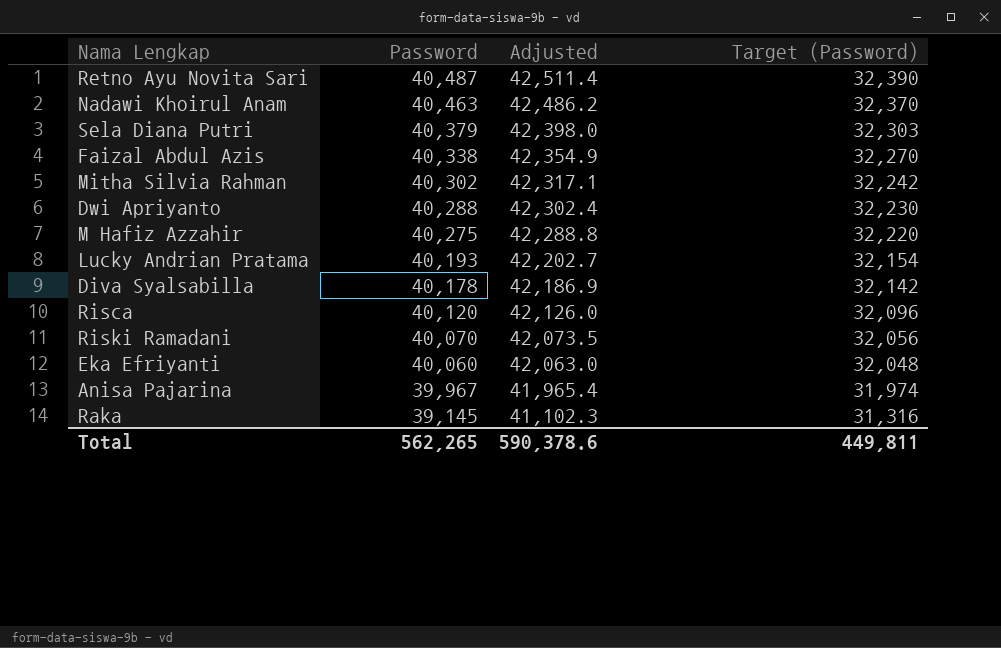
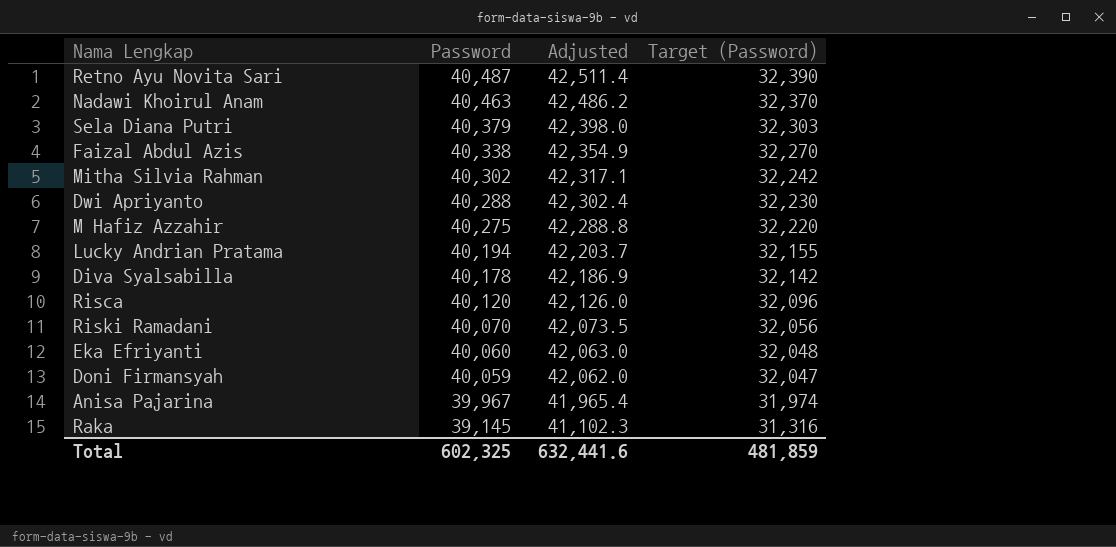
Lucky Andrian Pratama | Password: 40,193 -> 40,194
Lucky Andrian Pratama | Adjusted: 42,202.7 -> 42,203.7
Lucky Andrian Pratama | Target (Password): 32,154 -> 32,155
row Doni Firmansyah: none -> 40,059 | 42,062.0 | 32,047
Total | Password: 562,265 -> 602,325
Total | Adjusted: 590,378.6 -> 632,441.6
Total | Target (Password): 449,811 -> 481,859

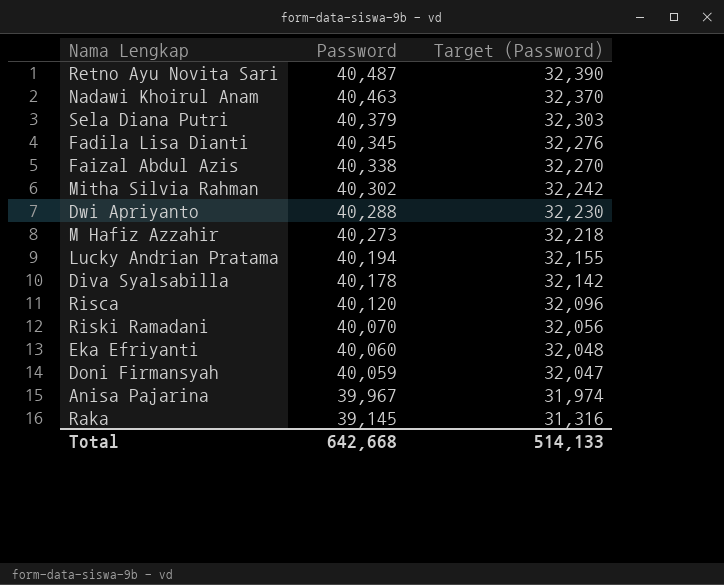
column Adjusted | formula: [Password] * 1.05 -> none
row Fadila Lisa Dianti: none -> 40,345 | 32,276
M Hafiz Azzahir | Password: 40,275 -> 40,273
M Hafiz Azzahir | Target (Password): 32,220 -> 32,218
Total | Password: 602,325 -> 642,668
Total | Target (Password): 481,859 -> 514,133

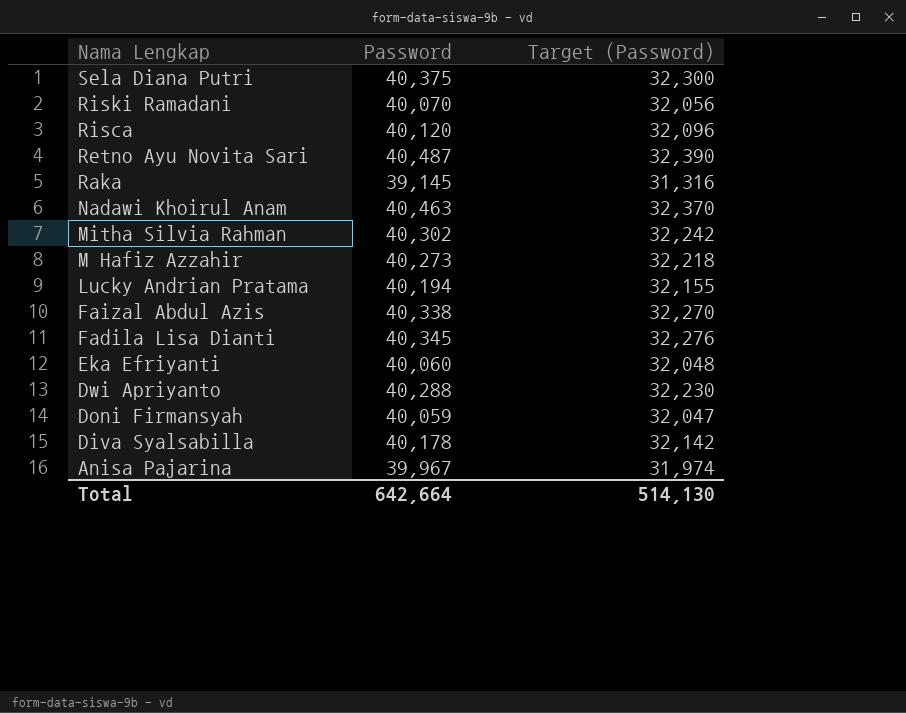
row order: Password descending -> Nama Lengkap descending
Sela Diana Putri | Password: 40,379 -> 40,375
Sela Diana Putri | Target (Password): 32,303 -> 32,300
Total | Password: 642,668 -> 642,664
Total | Target (Password): 514,133 -> 514,130

